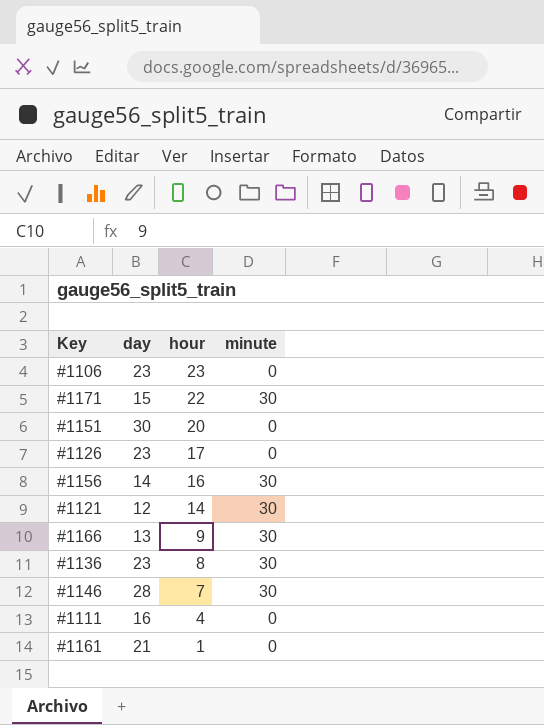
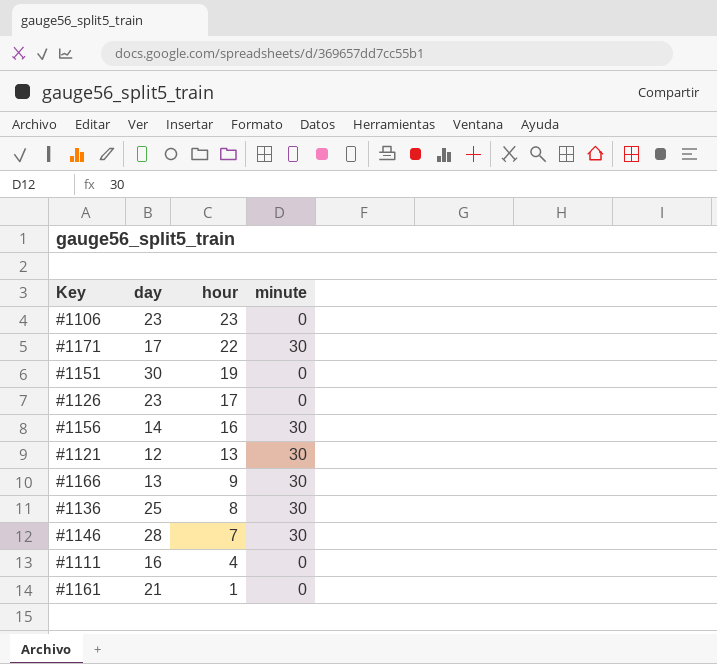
#1171 | day: 15 -> 17
#1151 | hour: 20 -> 19
#1121 | hour: 14 -> 13
#1136 | day: 23 -> 25

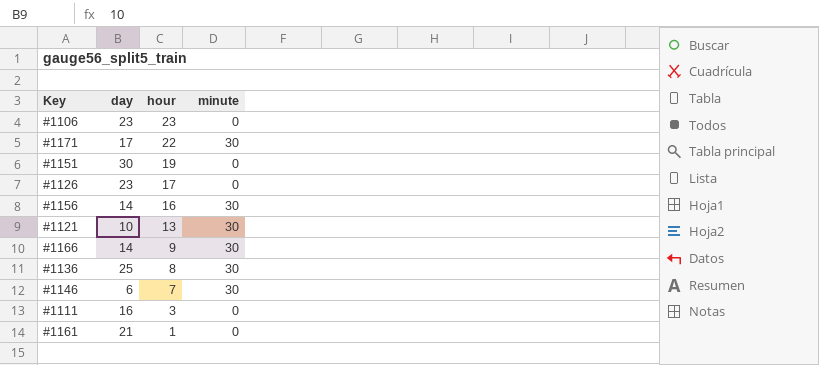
#1121 | day: 12 -> 10
#1166 | day: 13 -> 14
#1146 | day: 28 -> 6
#1111 | hour: 4 -> 3

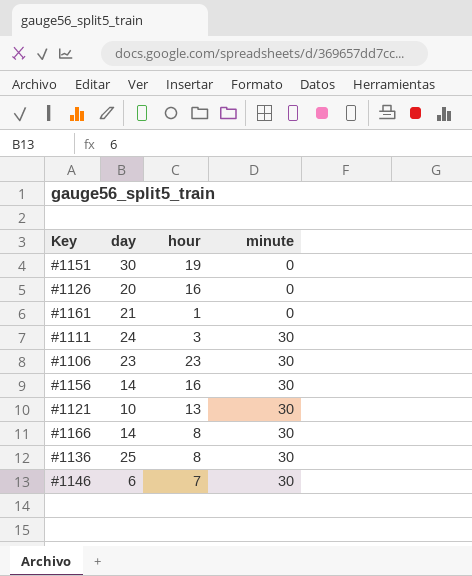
row order: hour descending -> minute ascending
row #1171: 17 | 22 | 30 -> none
#1126 | day: 23 -> 20
#1126 | hour: 17 -> 16
#1111 | day: 16 -> 24
#1111 | minute: 0 -> 30
#1106 | minute: 0 -> 30
#1166 | hour: 9 -> 8

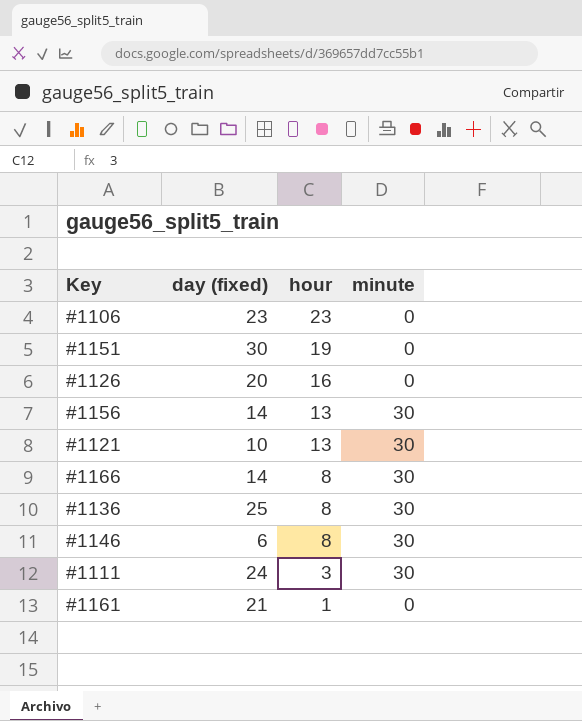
row order: minute ascending -> hour descending
column name: day -> day (fixed)
#1106 | minute: 30 -> 0
#1156 | hour: 16 -> 13
#1146 | hour: 7 -> 8

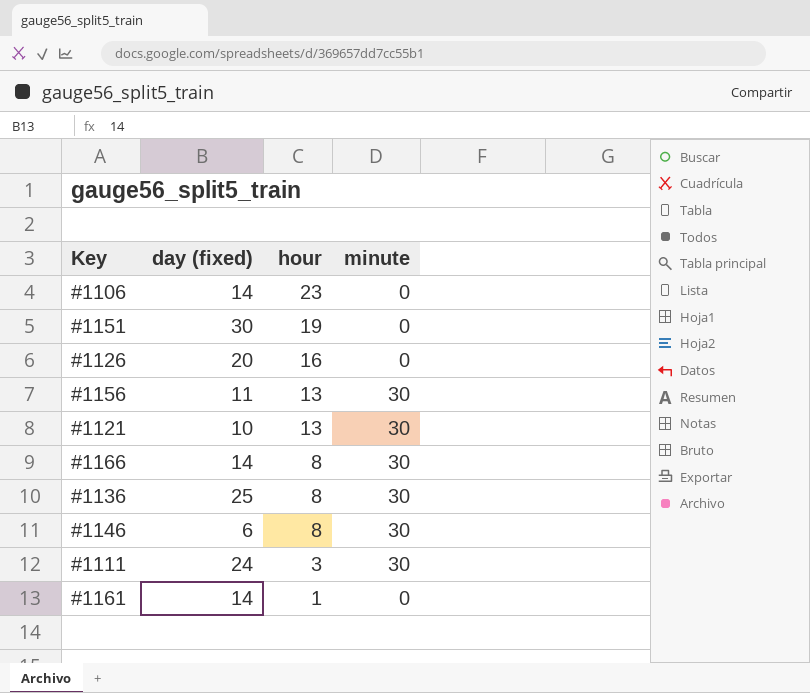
#1106 | day (fixed): 23 -> 14
#1156 | day (fixed): 14 -> 11
#1161 | day (fixed): 21 -> 14

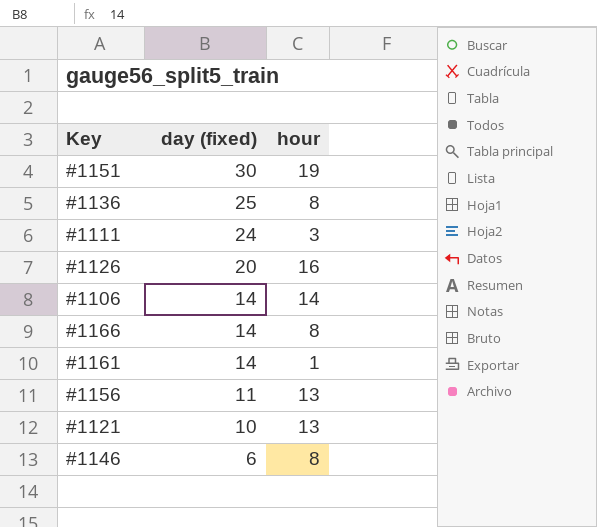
row order: hour descending -> day (fixed) descending
column minute | position: 4 -> none
#1106 | hour: 23 -> 14

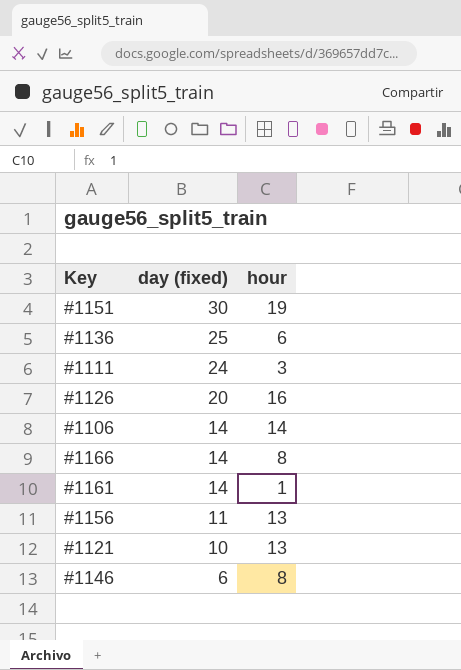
#1136 | hour: 8 -> 6

